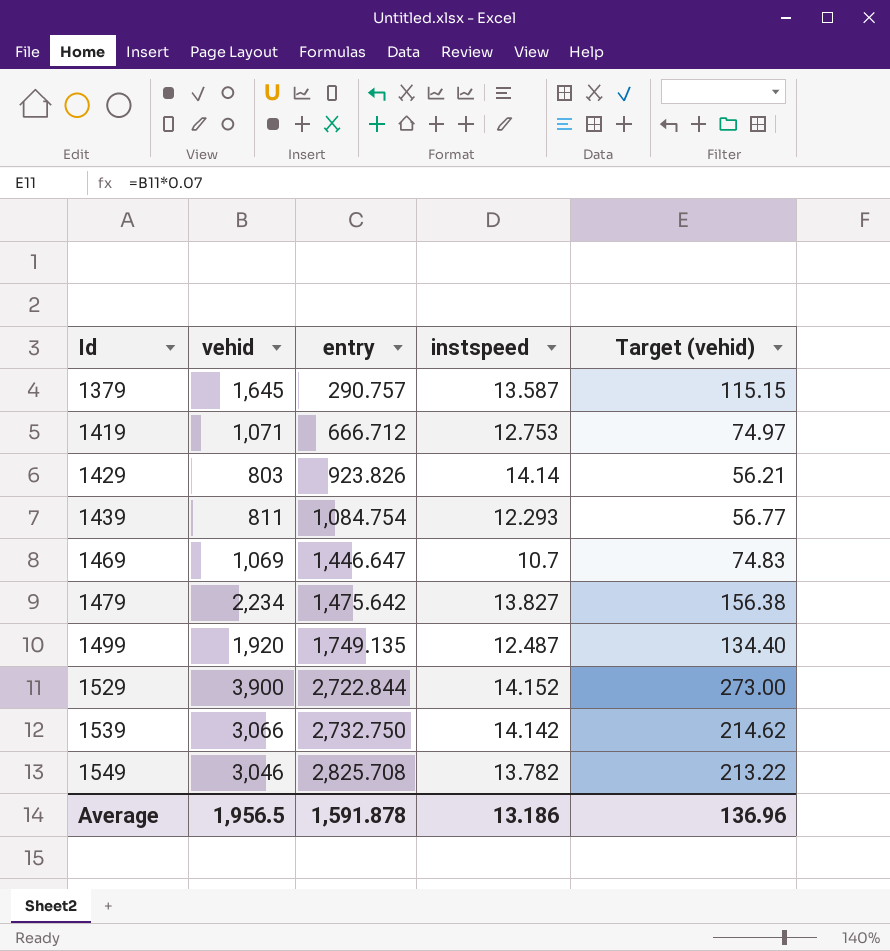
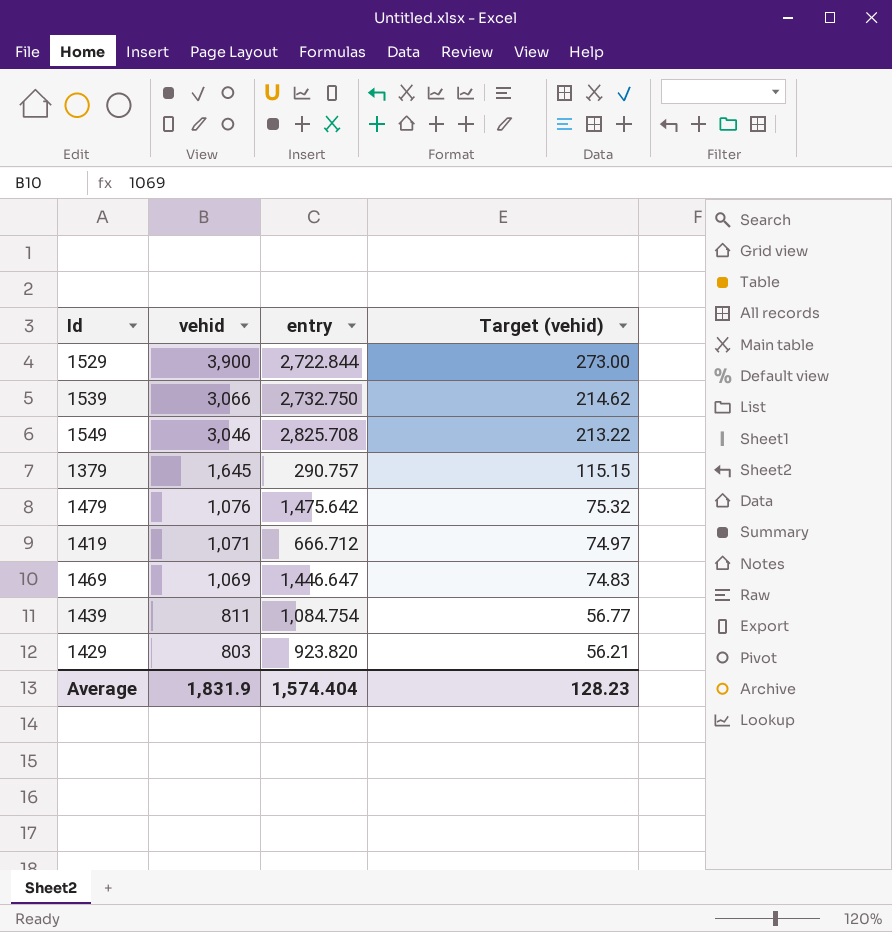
row order: Id ascending -> vehid descending
column instspeed | position: 4 -> none
row 1499: 1,920 | 1,749.135 | 12.487 | 134.40 -> none
1479 | vehid: 2,234 -> 1,076
1479 | Target (vehid): 156.38 -> 75.32
1429 | entry: 923.826 -> 923.820
Average | vehid: 1,956.5 -> 1,831.9
Average | entry: 1,591.878 -> 1,574.404
Average | Target (vehid): 136.96 -> 128.23

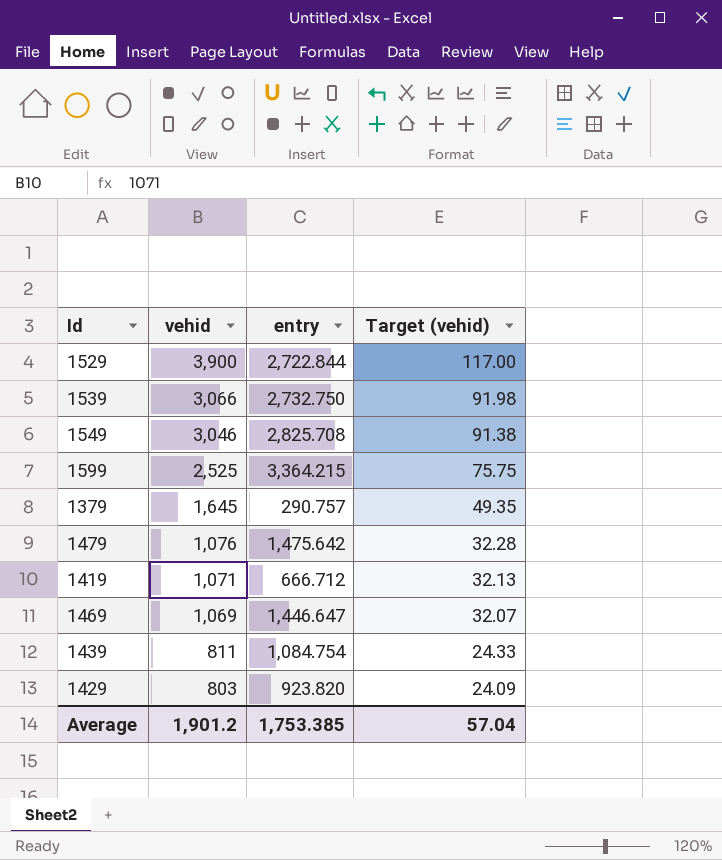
column Target (vehid) | formula: [vehid] * 0.07 -> [vehid] * 0.03
row 1599: none -> 2,525 | 3,364.215 | 75.75
Average | vehid: 1,831.9 -> 1,901.2
Average | entry: 1,574.404 -> 1,753.385
Average | Target (vehid): 128.23 -> 57.04

